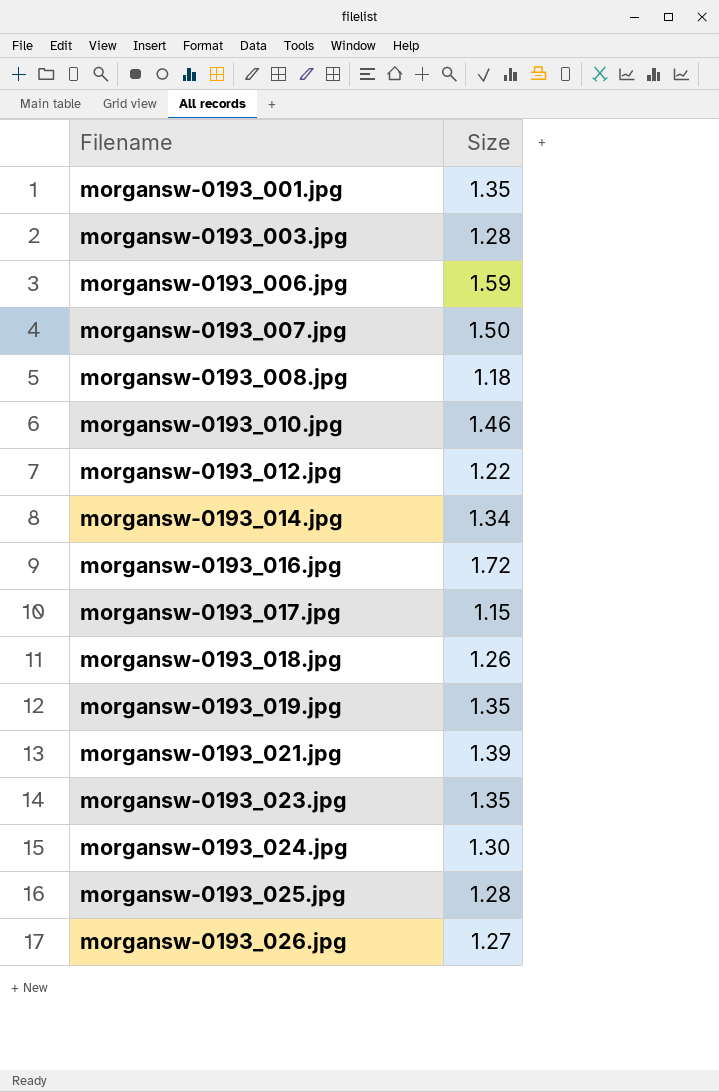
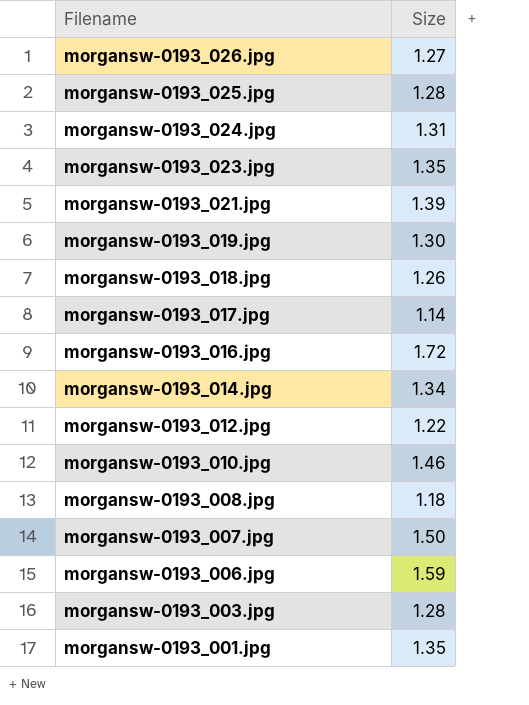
row order: Filename ascending -> Filename descending
morgansw-0193_024.jpg | Size: 1.30 -> 1.31
morgansw-0193_019.jpg | Size: 1.35 -> 1.30
morgansw-0193_017.jpg | Size: 1.15 -> 1.14

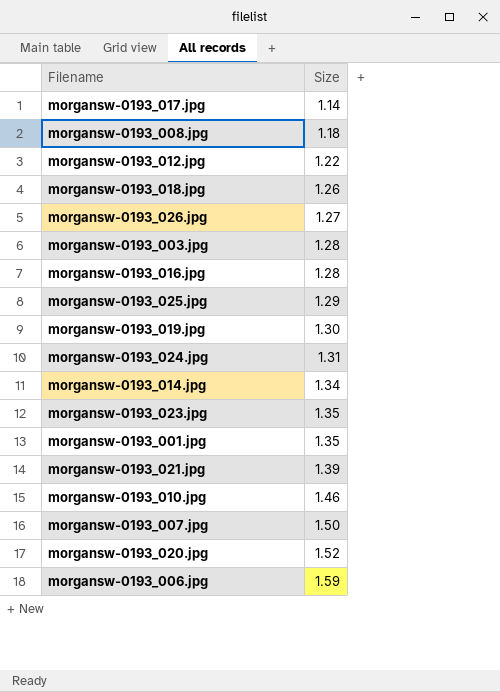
row order: Filename descending -> Size ascending
morgansw-0193_016.jpg | Size: 1.72 -> 1.28
morgansw-0193_025.jpg | Size: 1.28 -> 1.29
row morgansw-0193_020.jpg: none -> 1.52

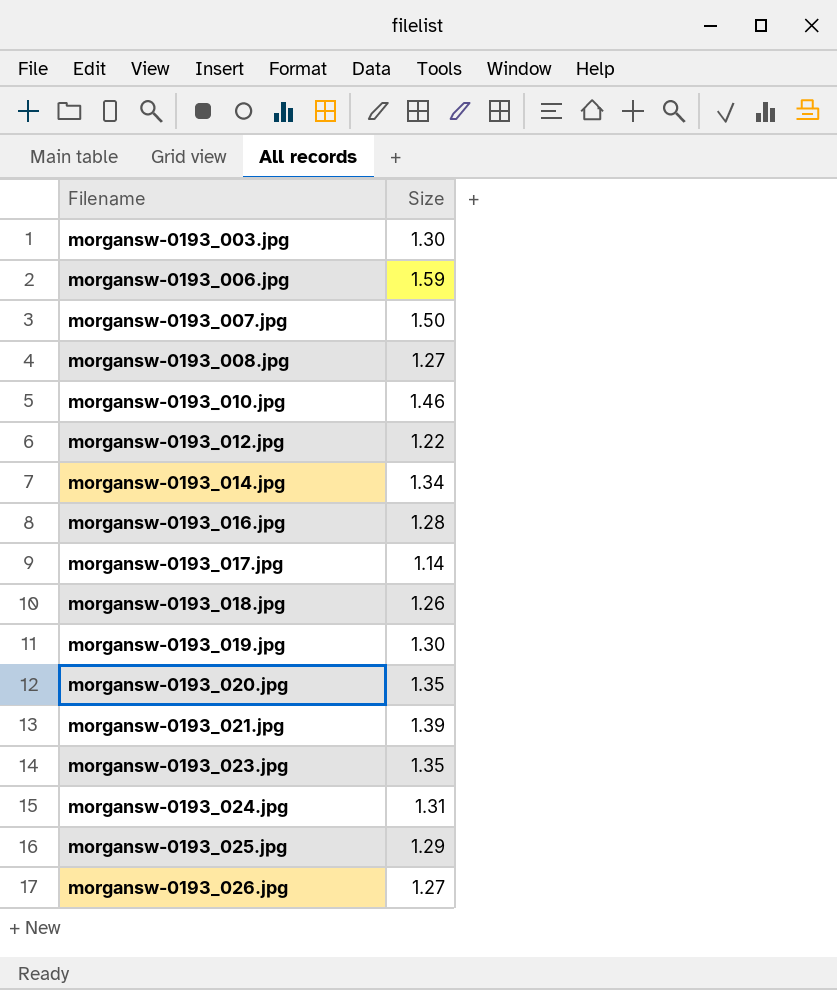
row order: Size ascending -> Filename ascending
row morgansw-0193_001.jpg: 1.35 -> none
morgansw-0193_003.jpg | Size: 1.28 -> 1.30
morgansw-0193_008.jpg | Size: 1.18 -> 1.27
morgansw-0193_020.jpg | Size: 1.52 -> 1.35

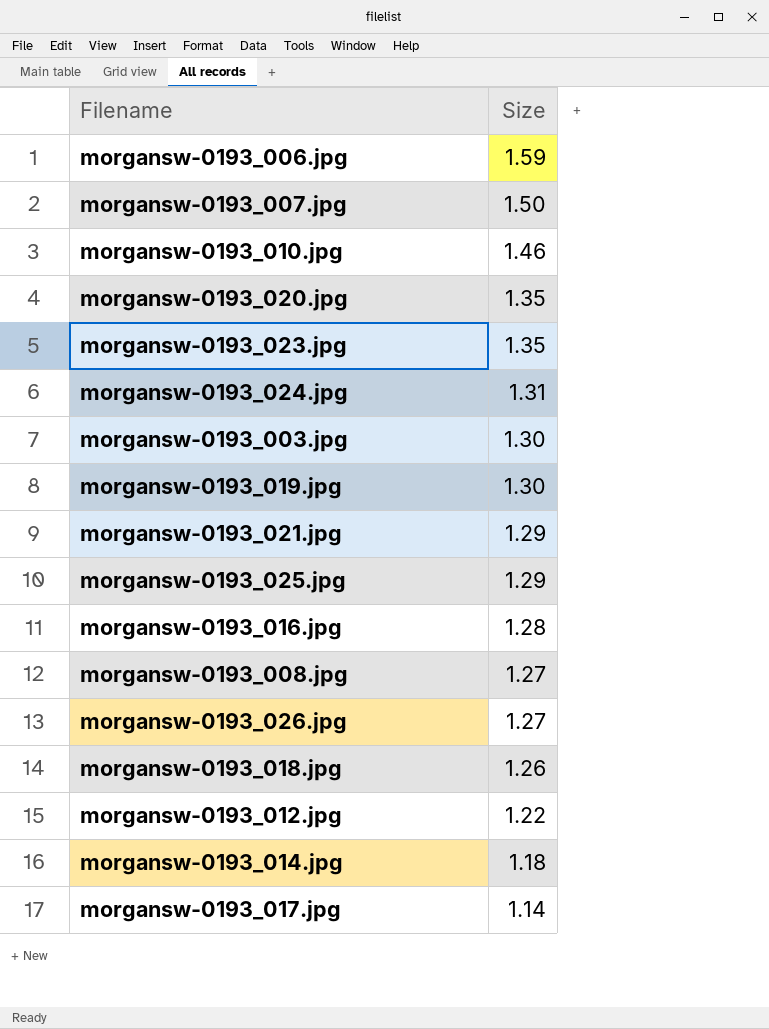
row order: Filename ascending -> Size descending
morgansw-0193_021.jpg | Size: 1.39 -> 1.29
morgansw-0193_014.jpg | Size: 1.34 -> 1.18

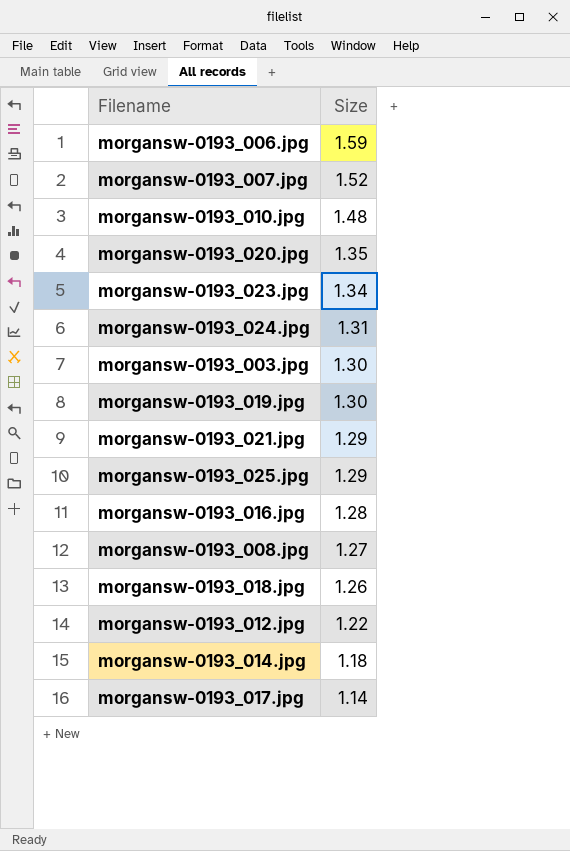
row morgansw-0193_026.jpg: 1.27 -> none
morgansw-0193_007.jpg | Size: 1.50 -> 1.52
morgansw-0193_010.jpg | Size: 1.46 -> 1.48
morgansw-0193_023.jpg | Size: 1.35 -> 1.34

